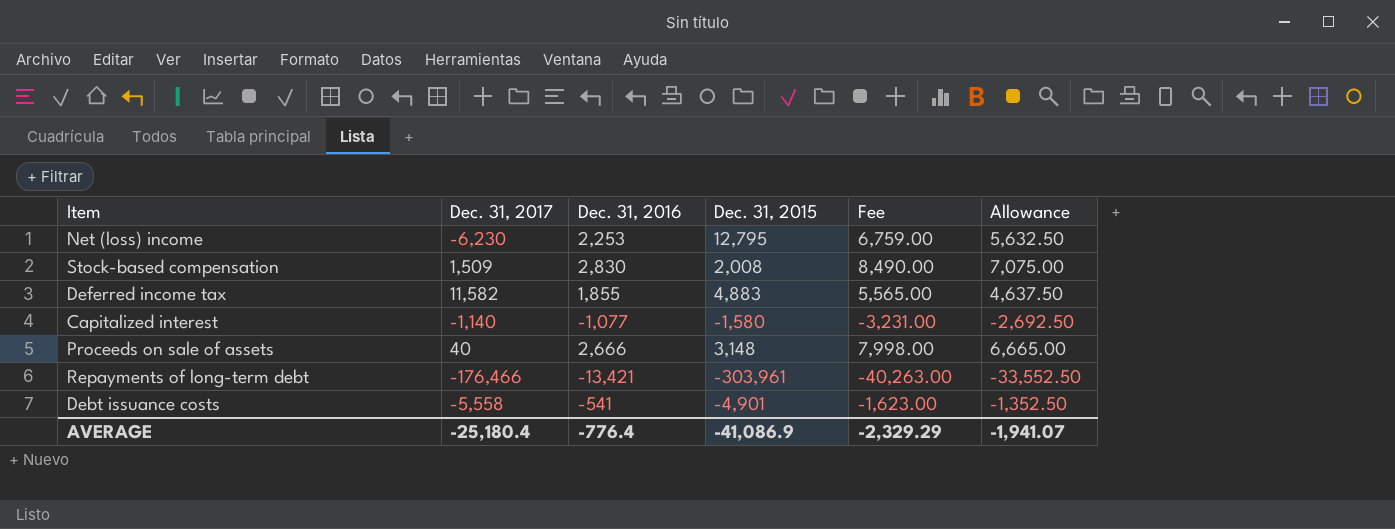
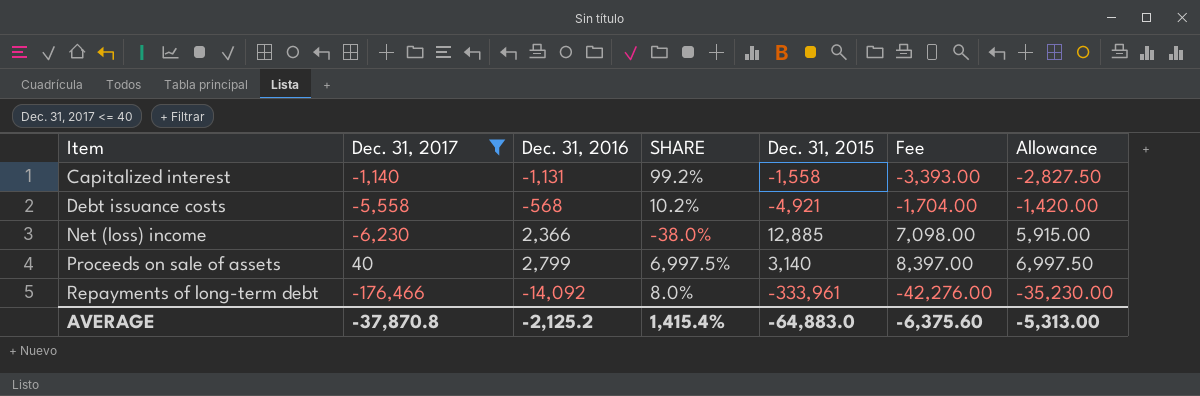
filter: none -> Dec. 31, 2017 <= 40
row order: none -> Item ascending
column SHARE | formula: none -> [Dec. 31, 2016] / [Dec. 31, 2017]
Capitalized interest | Dec. 31, 2016: -1,077 -> -1,131
Capitalized interest | Dec. 31, 2015: -1,580 -> -1,558
Capitalized interest | Fee: -3,231.00 -> -3,393.00
Capitalized interest | Allowance: -2,692.50 -> -2,827.50
Debt issuance costs | Dec. 31, 2016: -541 -> -568
Debt issuance costs | Dec. 31, 2015: -4,901 -> -4,921
Debt issuance costs | Fee: -1,623.00 -> -1,704.00
Debt issuance costs | Allowance: -1,352.50 -> -1,420.00
Net (loss) income | Dec. 31, 2016: 2,253 -> 2,366
Net (loss) income | Dec. 31, 2015: 12,795 -> 12,885
Net (loss) income | Fee: 6,759.00 -> 7,098.00
Net (loss) income | Allowance: 5,632.50 -> 5,915.00
Proceeds on sale of assets | Dec. 31, 2016: 2,666 -> 2,799
Proceeds on sale of assets | Dec. 31, 2015: 3,148 -> 3,140
Proceeds on sale of assets | Fee: 7,998.00 -> 8,397.00
Proceeds on sale of assets | Allowance: 6,665.00 -> 6,997.50
Repayments of long-term debt | Dec. 31, 2016: -13,421 -> -14,092
Repayments of long-term debt | Dec. 31, 2015: -303,961 -> -333,961
Repayments of long-term debt | Fee: -40,263.00 -> -42,276.00
Repayments of long-term debt | Allowance: -33,552.50 -> -35,230.00
AVERAGE | Dec. 31, 2017: -25,180.4 -> -37,870.8
AVERAGE | Dec. 31, 2016: -776.4 -> -2,125.2
AVERAGE | Dec. 31, 2015: -41,086.9 -> -64,883.0
AVERAGE | Fee: -2,329.29 -> -6,375.60
AVERAGE | Allowance: -1,941.07 -> -5,313.00

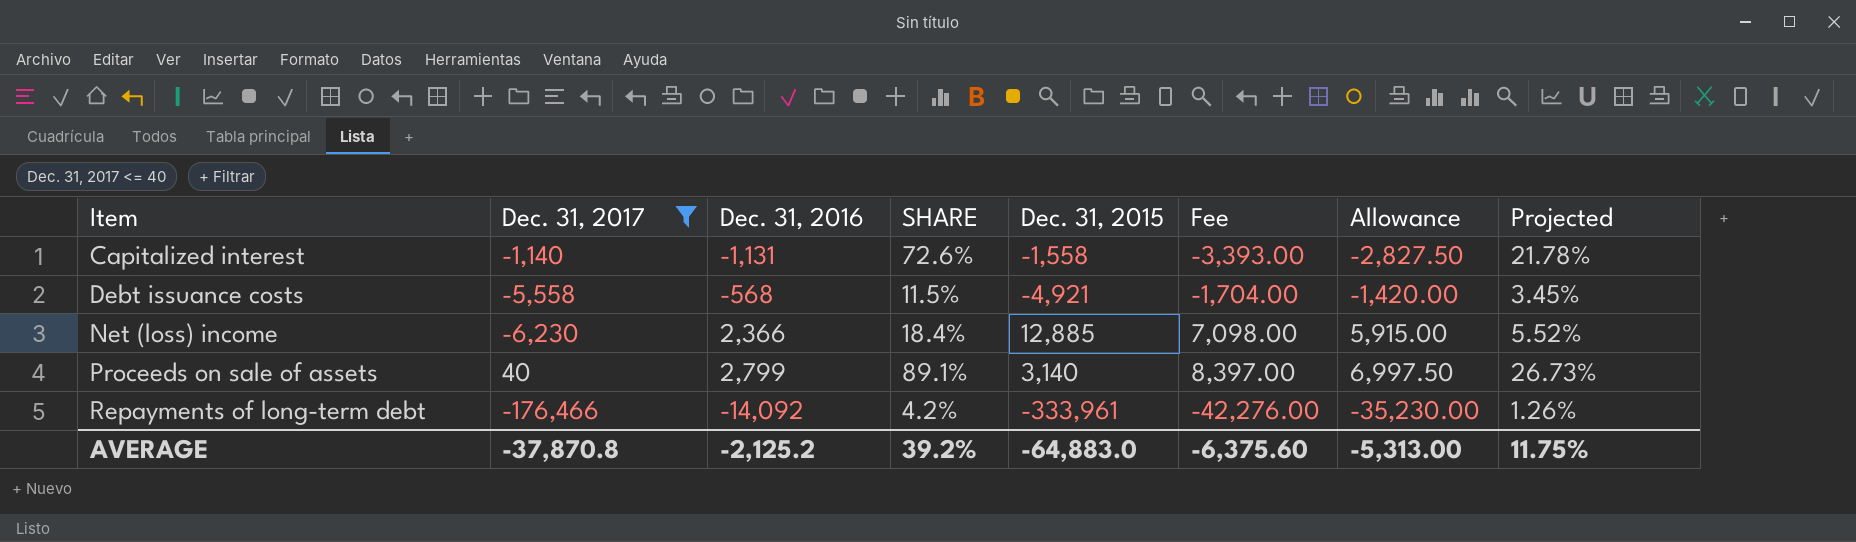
column SHARE | formula: [Dec. 31, 2016] / [Dec. 31, 2017] -> [Dec. 31, 2016] / [Dec. 31, 2015]
column Projected | formula: none -> [SHARE] * 0.3
AVERAGE | SHARE: 1,415.4% -> 39.2%

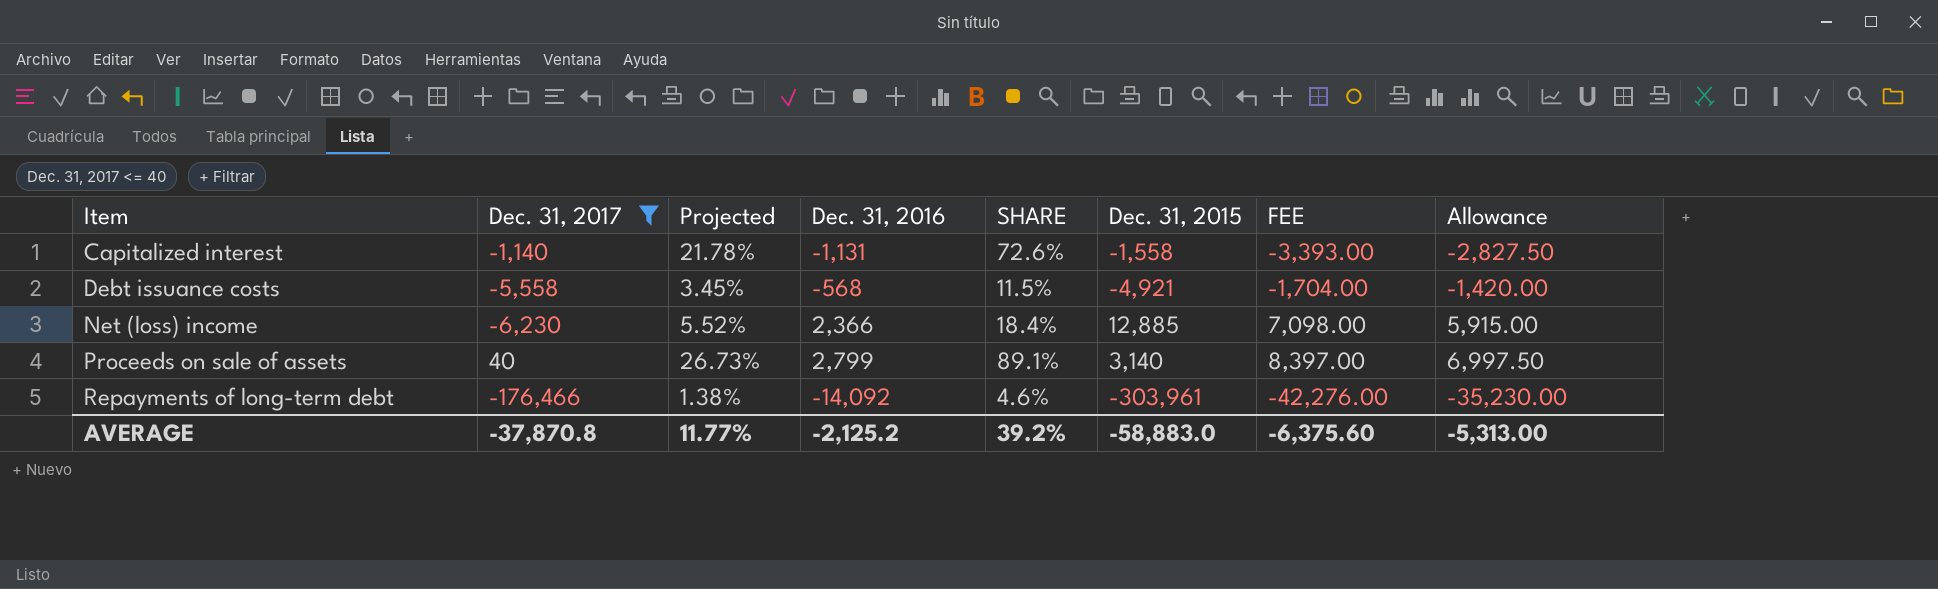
column Projected | position: 8 -> 3
column name: Fee -> FEE
Repayments of long-term debt | Projected: 1.26% -> 1.38%
Repayments of long-term debt | SHARE: 4.2% -> 4.6%
Repayments of long-term debt | Dec. 31, 2015: -333,961 -> -303,961
AVERAGE | Projected: 11.75% -> 11.77%
AVERAGE | Dec. 31, 2015: -64,883.0 -> -58,883.0

